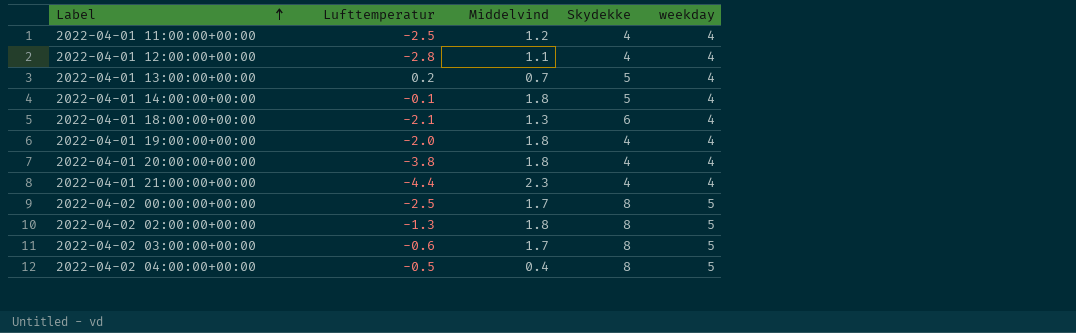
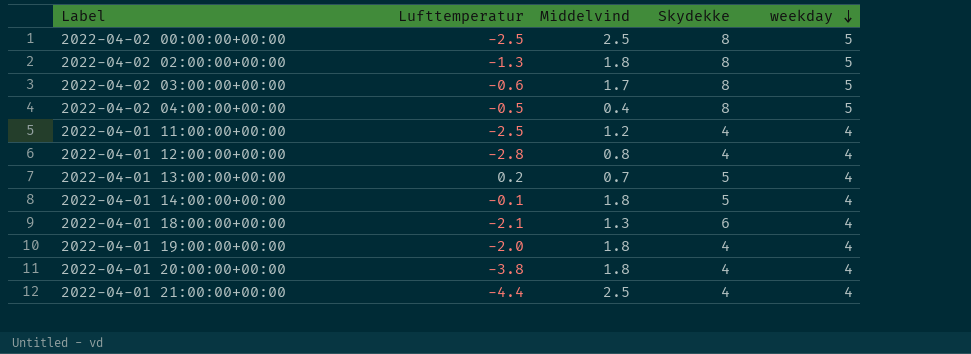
row order: Label ascending -> weekday descending
2022-04-02 00:00:00+00:00 | Middelvind: 1.7 -> 2.5
2022-04-01 12:00:00+00:00 | Middelvind: 1.1 -> 0.8
2022-04-01 21:00:00+00:00 | Middelvind: 2.3 -> 2.5

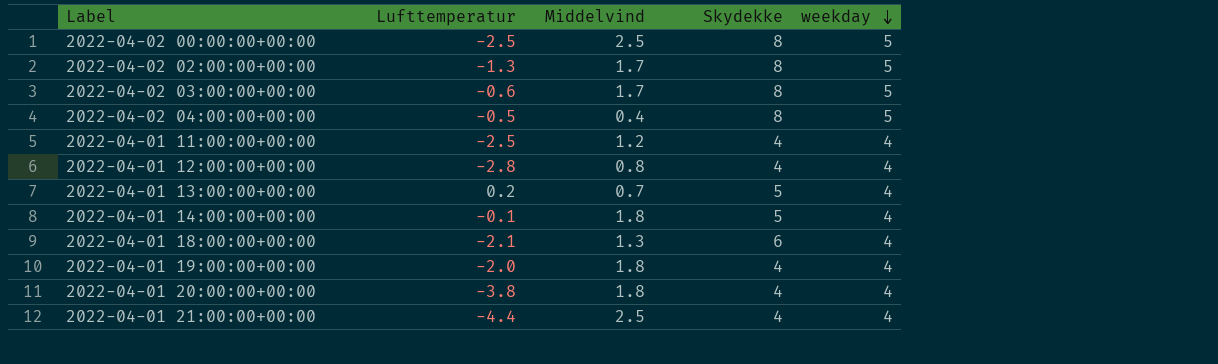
2022-04-02 02:00:00+00:00 | Middelvind: 1.8 -> 1.7

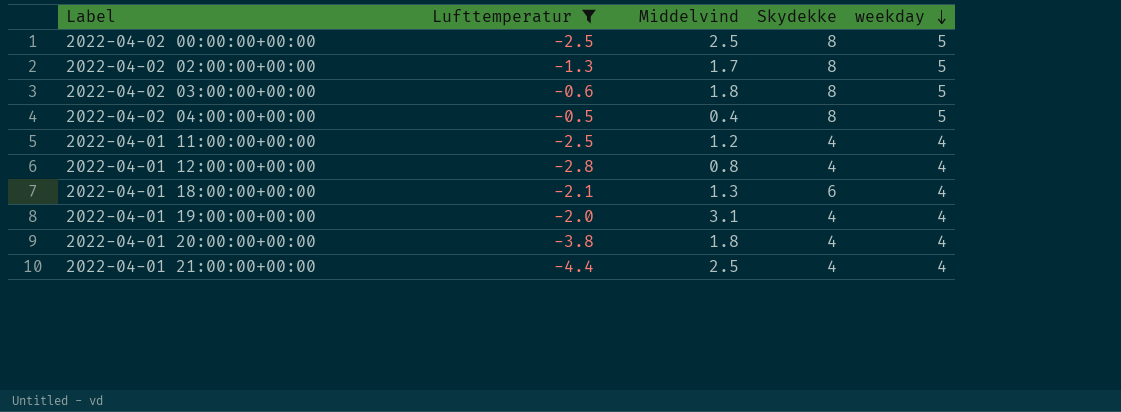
filter: none -> Lufttemperatur <= -0.5
2022-04-02 03:00:00+00:00 | Middelvind: 1.7 -> 1.8
2022-04-01 19:00:00+00:00 | Middelvind: 1.8 -> 3.1

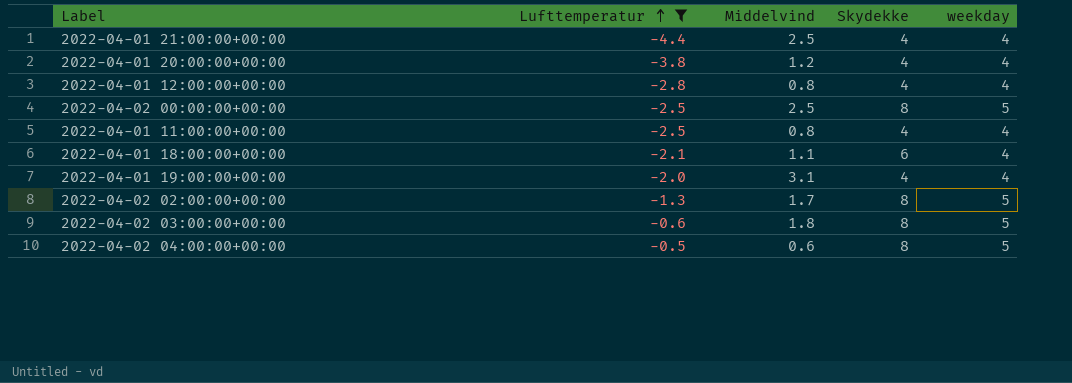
row order: weekday descending -> Lufttemperatur ascending
2022-04-01 20:00:00+00:00 | Middelvind: 1.8 -> 1.2
2022-04-01 11:00:00+00:00 | Middelvind: 1.2 -> 0.8
2022-04-01 18:00:00+00:00 | Middelvind: 1.3 -> 1.1
2022-04-02 04:00:00+00:00 | Middelvind: 0.4 -> 0.6

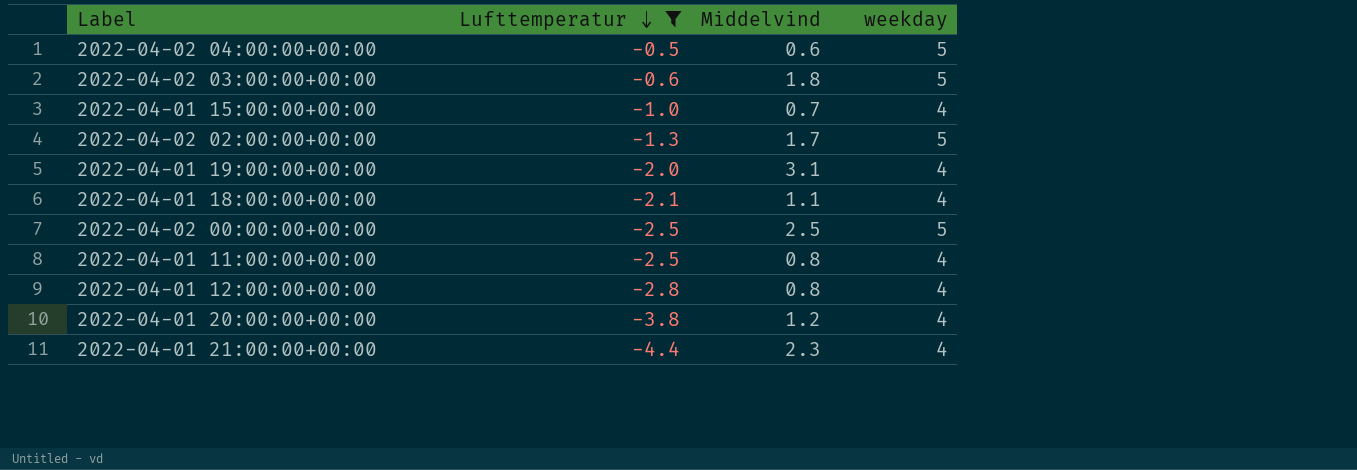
row order: Lufttemperatur ascending -> Lufttemperatur descending
column Skydekke | position: 4 -> none
row 2022-04-01 15:00:00+00:00: none -> -1.0 | 0.7 | 4
2022-04-01 21:00:00+00:00 | Middelvind: 2.5 -> 2.3

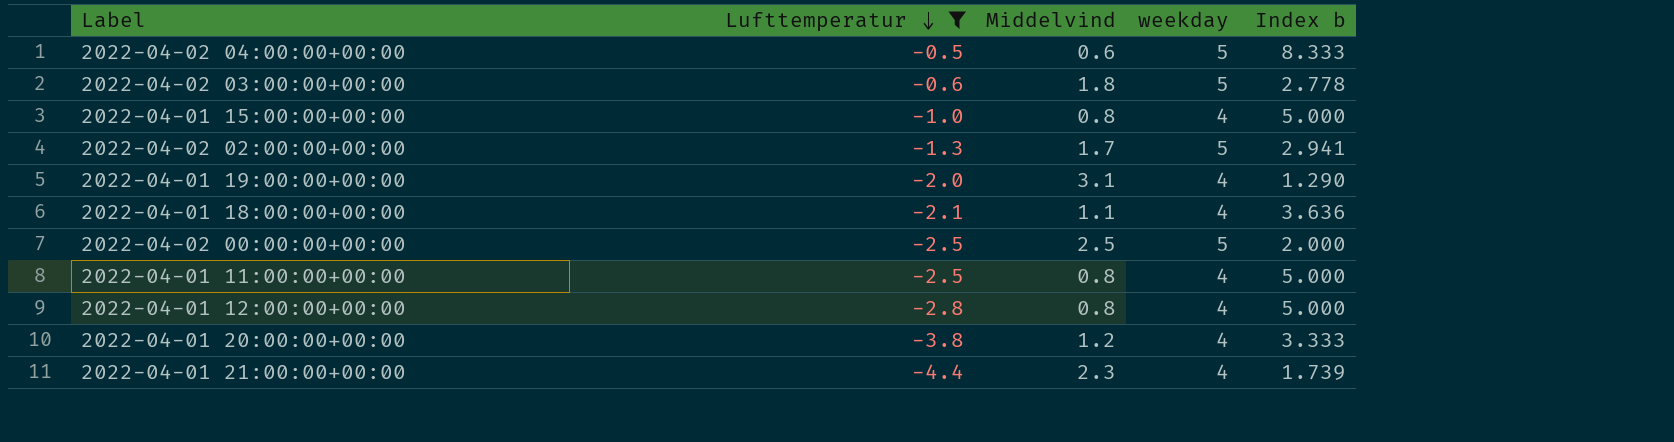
column Index b | formula: none -> [weekday] / [Middelvind]
2022-04-01 15:00:00+00:00 | Middelvind: 0.7 -> 0.8

